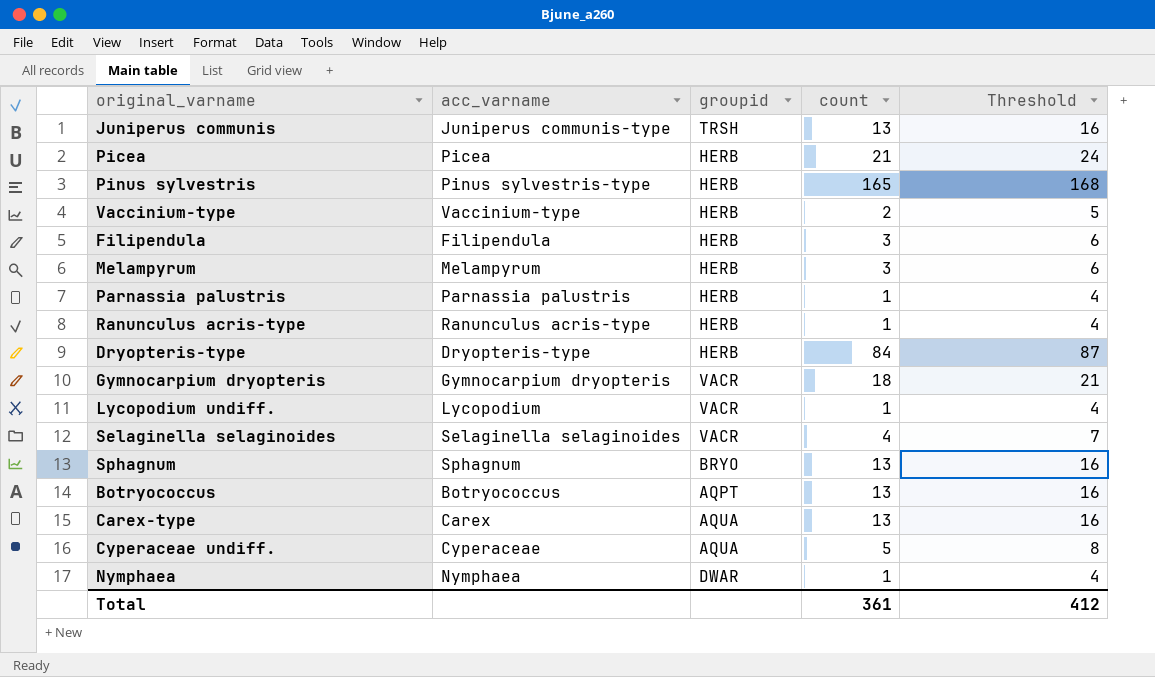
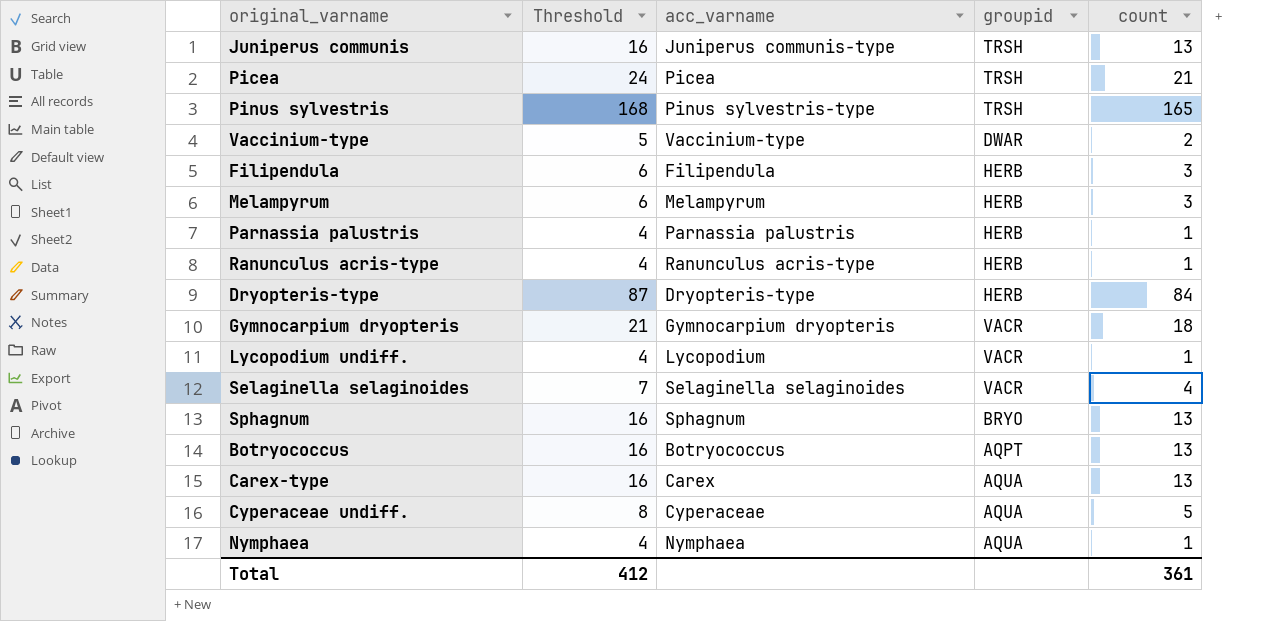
column Threshold | position: 5 -> 2
Picea | groupid: HERB -> TRSH
Pinus sylvestris | groupid: HERB -> TRSH
Vaccinium-type | groupid: HERB -> DWAR
Nymphaea | groupid: DWAR -> AQUA

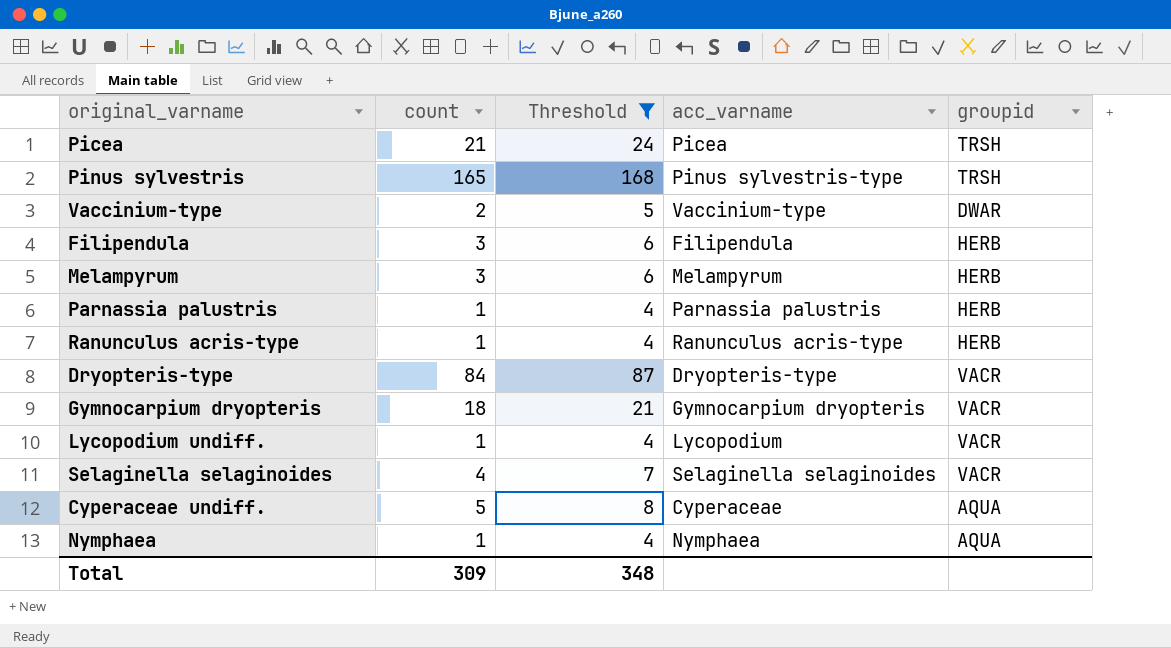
filter: none -> Threshold != 16
column count | position: 5 -> 2
Dryopteris-type | groupid: HERB -> VACR
Total | count: 361 -> 309
Total | Threshold: 412 -> 348

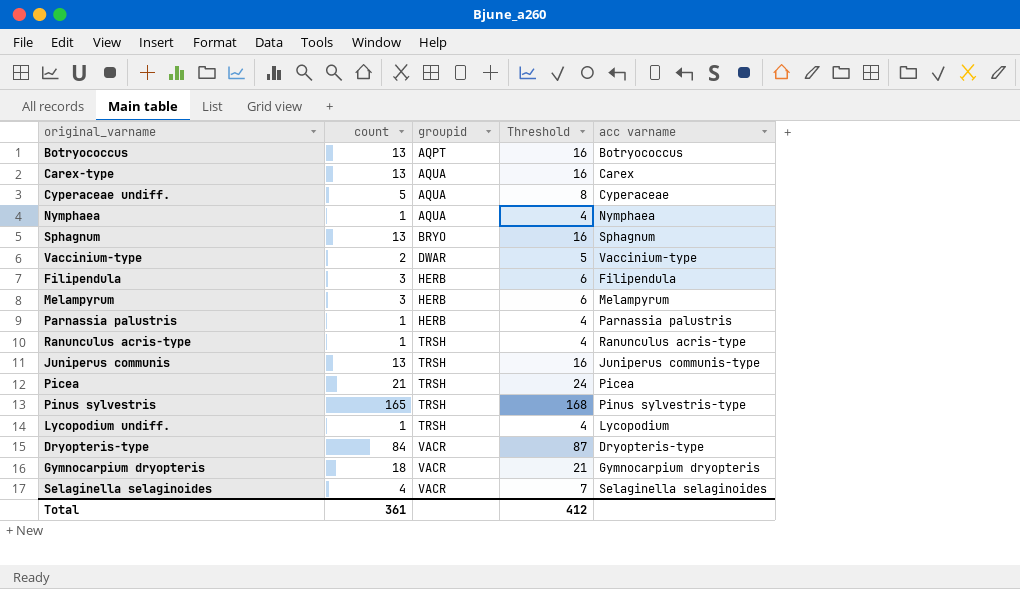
filter: Threshold != 16 -> none
row order: none -> groupid ascending
column groupid | position: 5 -> 3
column name: acc_varname -> acc varname
Ranunculus acris-type | groupid: HERB -> TRSH
Lycopodium undiff. | groupid: VACR -> TRSH
Total | count: 309 -> 361
Total | Threshold: 348 -> 412

